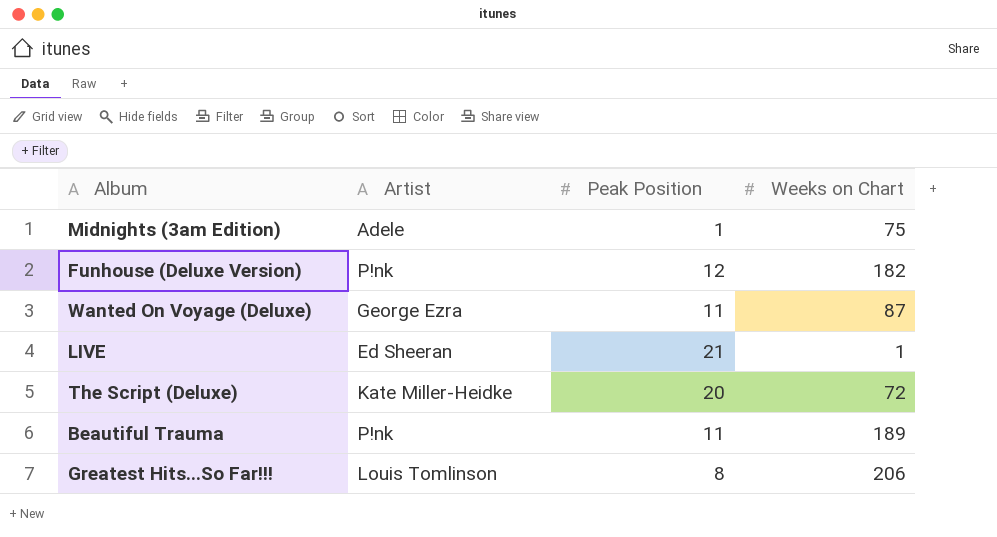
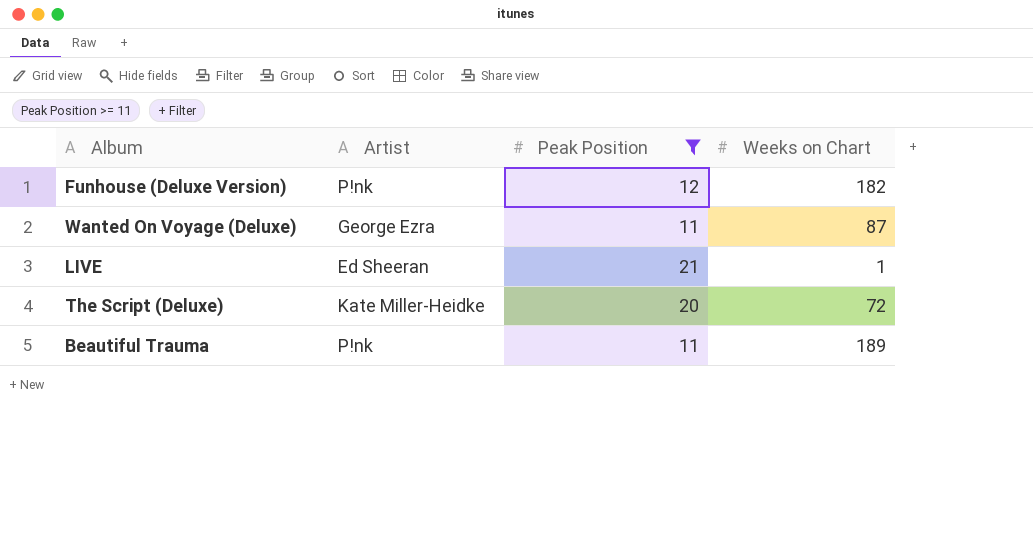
filter: none -> Peak Position >= 11

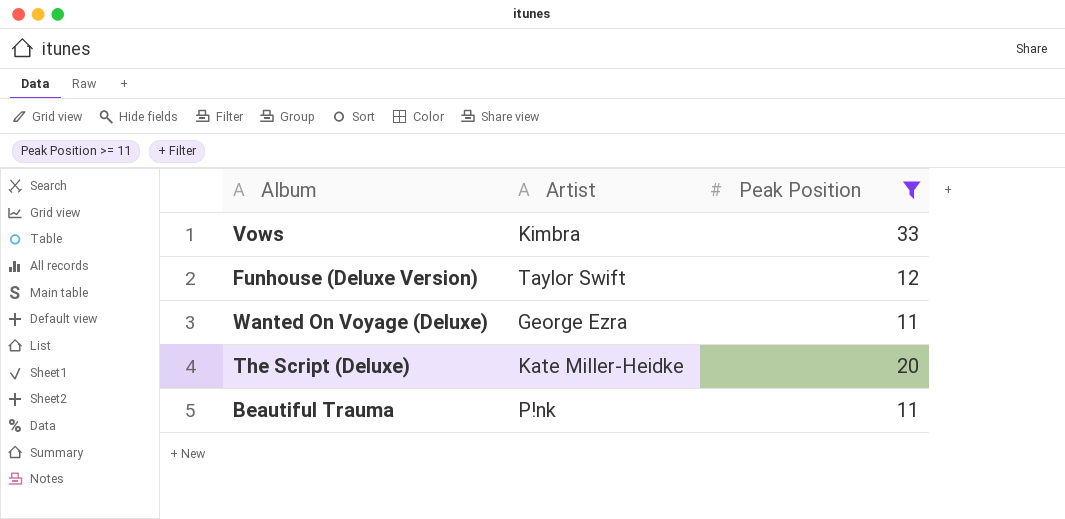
column Weeks on Chart | position: 4 -> none
row LIVE: Ed Sheeran | 21 | 1 -> none
row Vows: none -> Kimbra | 33
Funhouse (Deluxe Version) | Artist: P!nk -> Taylor Swift

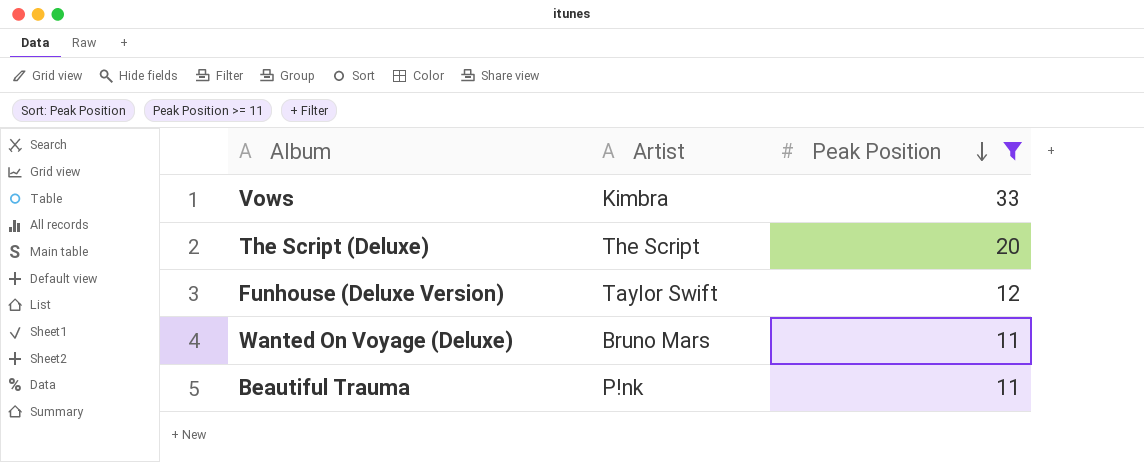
row order: none -> Peak Position descending
The Script (Deluxe) | Artist: Kate Miller-Heidke -> The Script
Wanted On Voyage (Deluxe) | Artist: George Ezra -> Bruno Mars

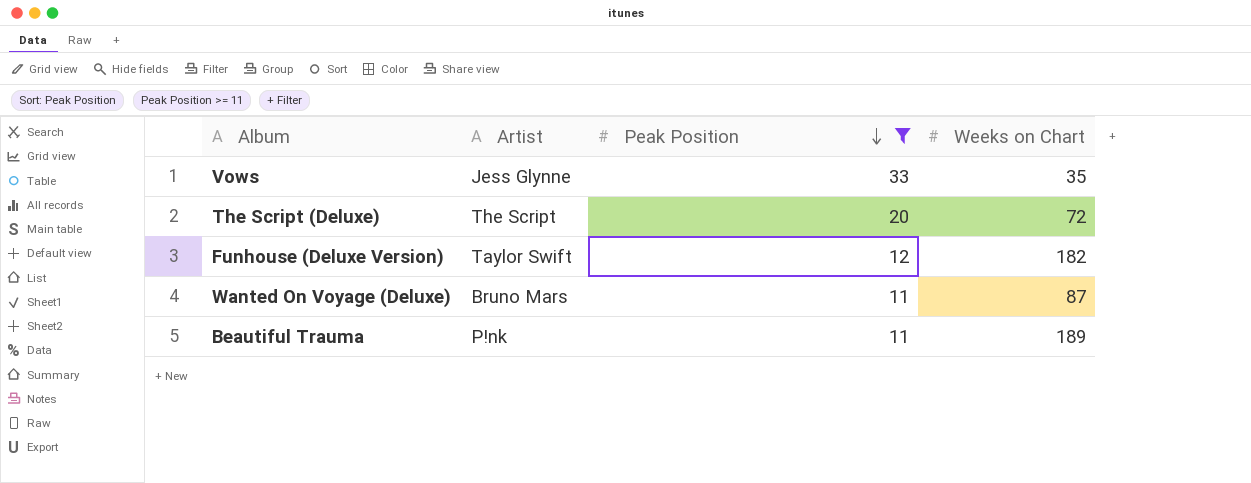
column Weeks on Chart | position: none -> 4
Vows | Artist: Kimbra -> Jess Glynne

